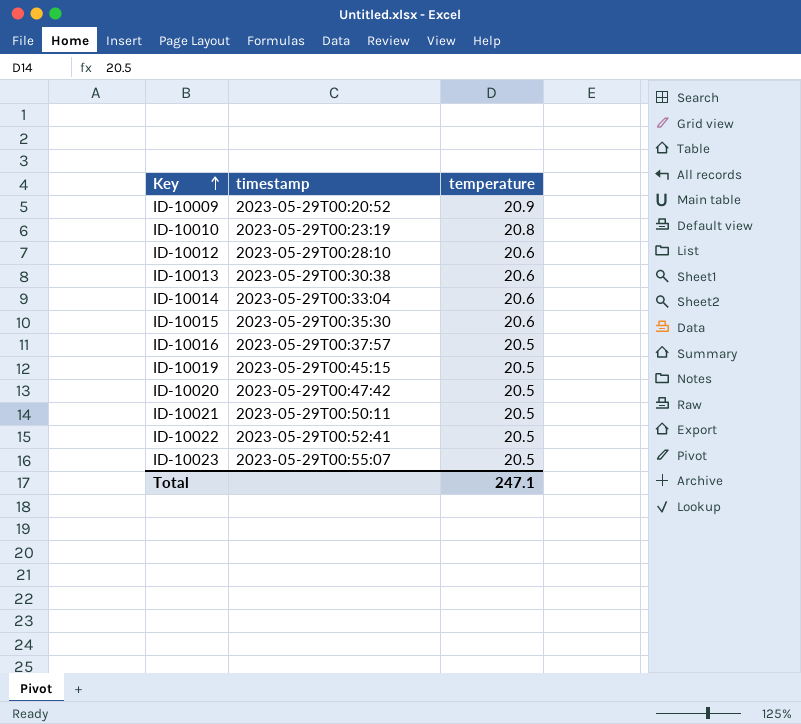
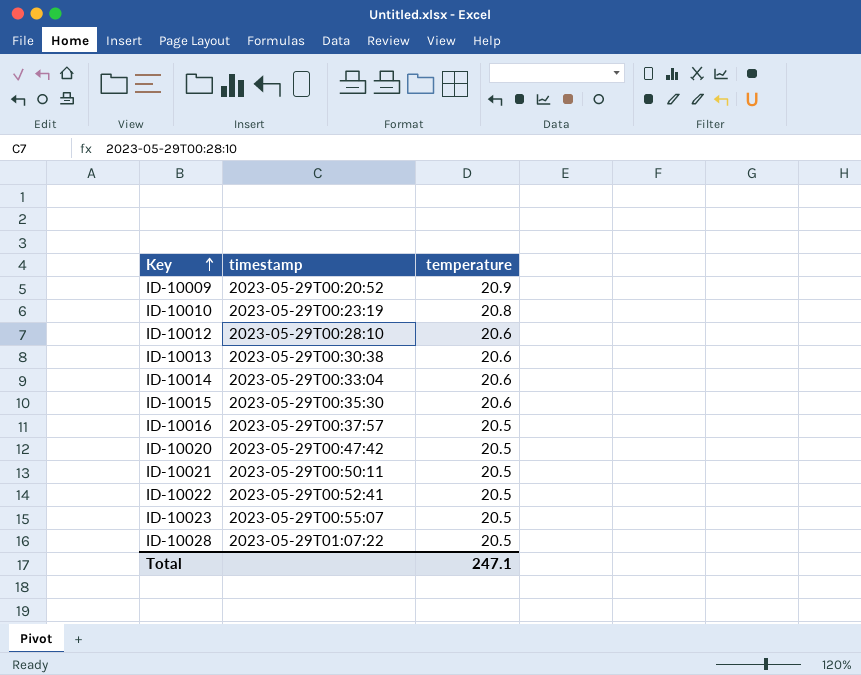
row ID-10019: 2023-05-29T00:45:15 | 20.5 -> none
row ID-10028: none -> 2023-05-29T01:07:22 | 20.5

